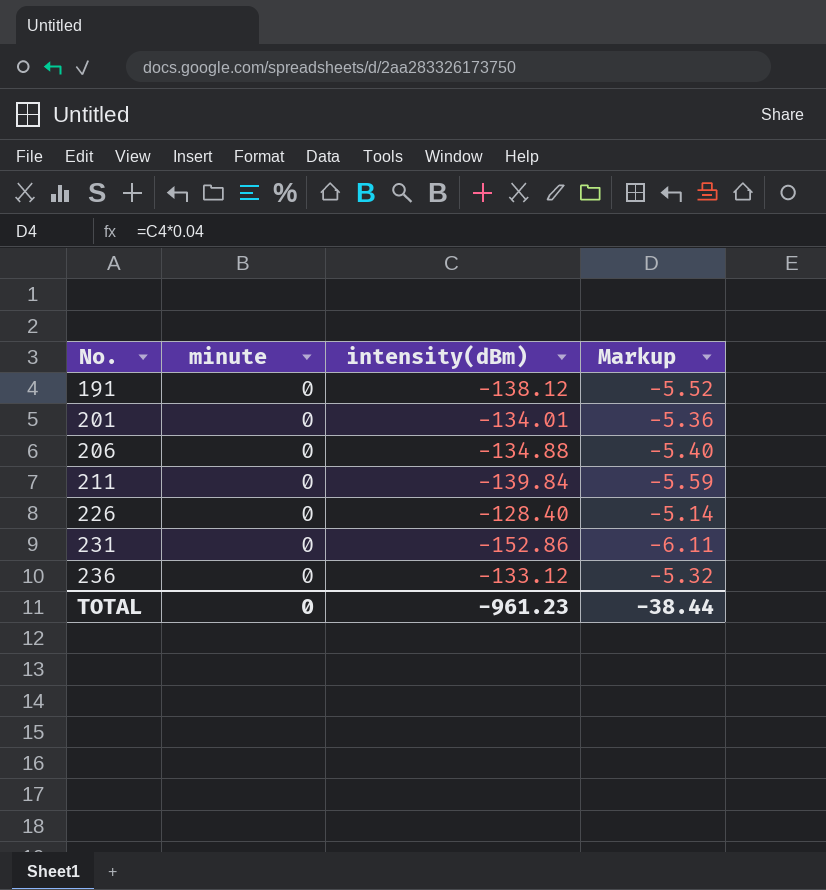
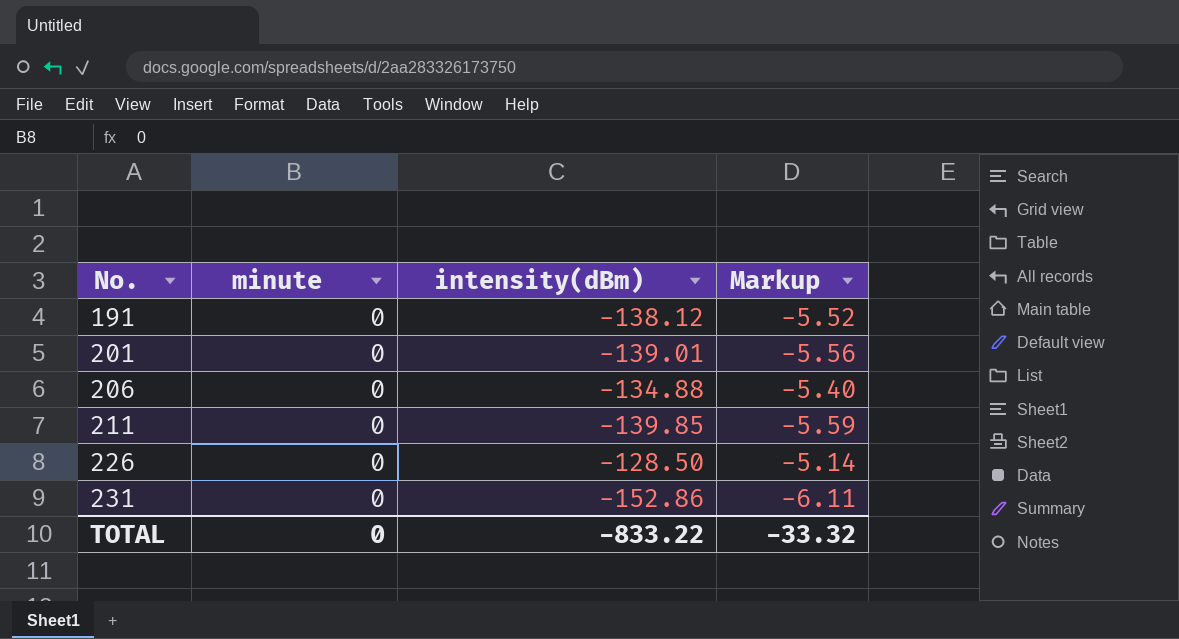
row 236: 0 | -133.12 | -5.32 -> none
201 | intensity(dBm): -134.01 -> -139.01
201 | Markup: -5.36 -> -5.56
211 | intensity(dBm): -139.84 -> -139.85
226 | intensity(dBm): -128.40 -> -128.50
TOTAL | intensity(dBm): -961.23 -> -833.22
TOTAL | Markup: -38.44 -> -33.32

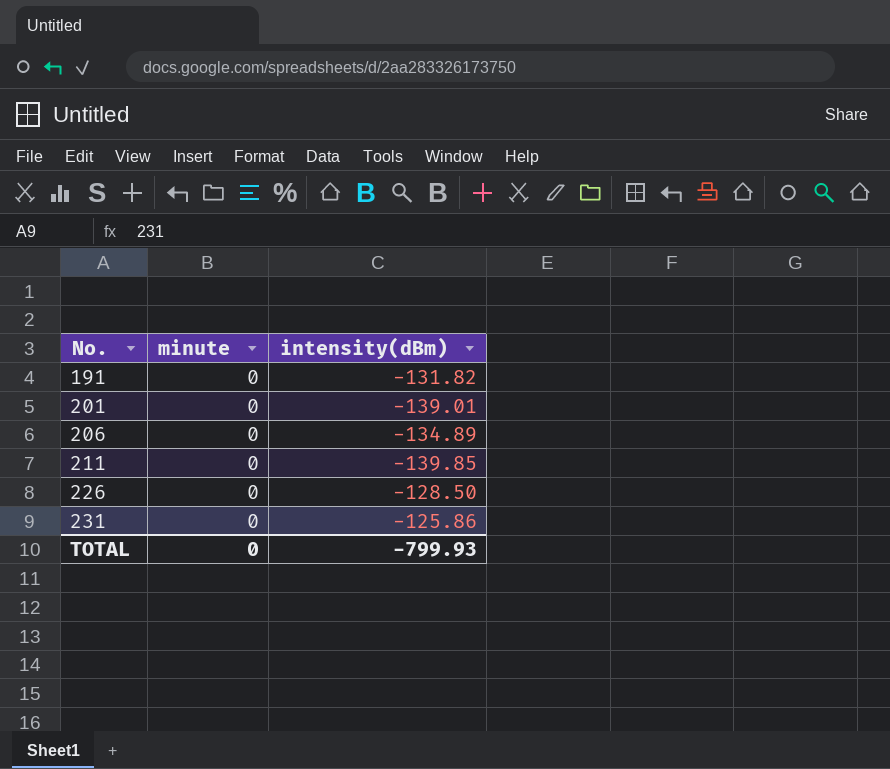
column Markup | formula: [intensity(dBm)] * 0.04 -> none
191 | intensity(dBm): -138.12 -> -131.82
206 | intensity(dBm): -134.88 -> -134.89
231 | intensity(dBm): -152.86 -> -125.86
TOTAL | intensity(dBm): -833.22 -> -799.93

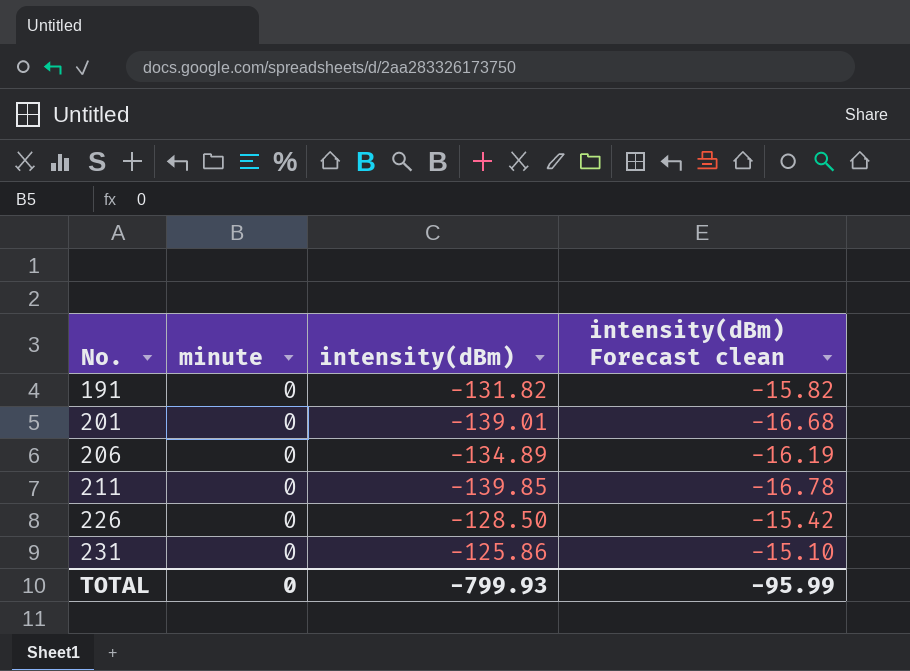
column intensity(dBm) Forecast clean | formula: none -> [intensity(dBm)] * 0.12

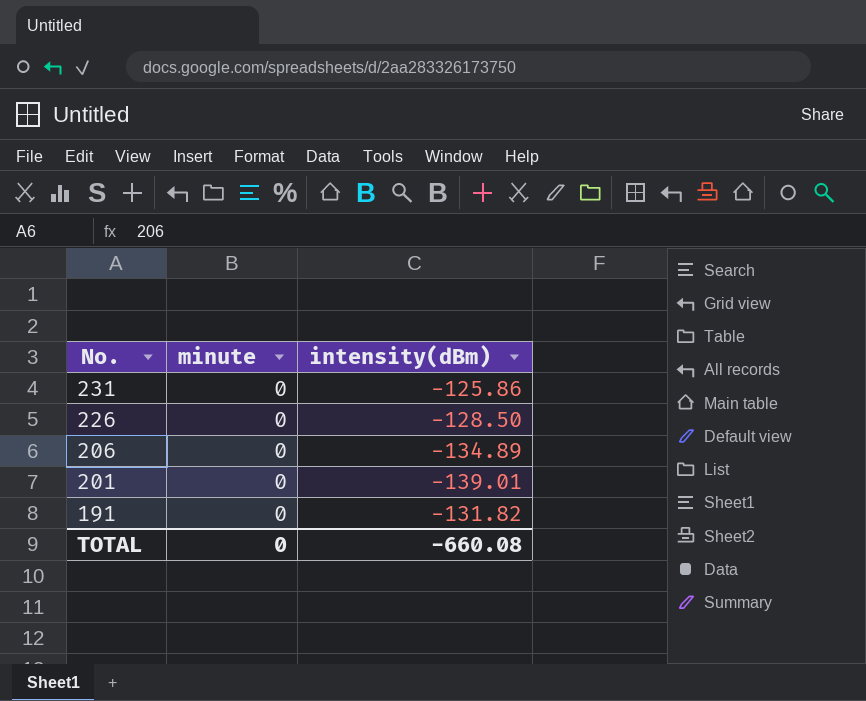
row order: No. ascending -> No. descending
column intensity(dBm) Forecast clean | formula: [intensity(dBm)] * 0.12 -> none
row 211: 0 | -139.85 | -16.78 -> none
TOTAL | intensity(dBm): -799.93 -> -660.08

